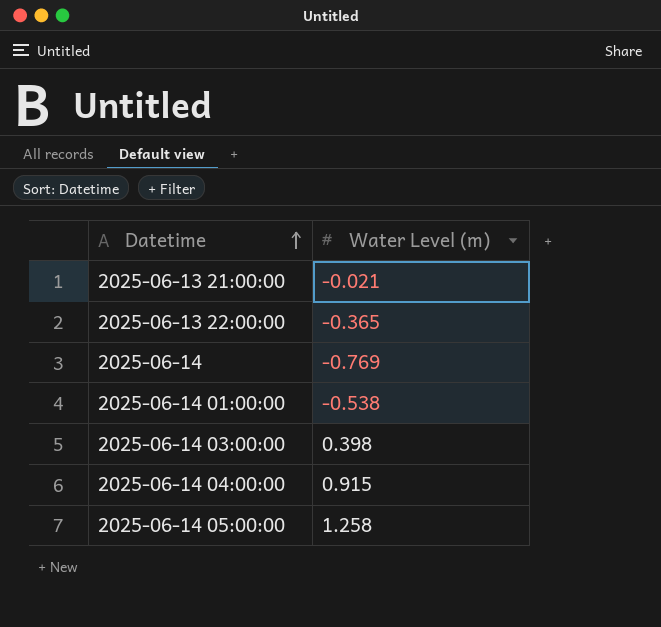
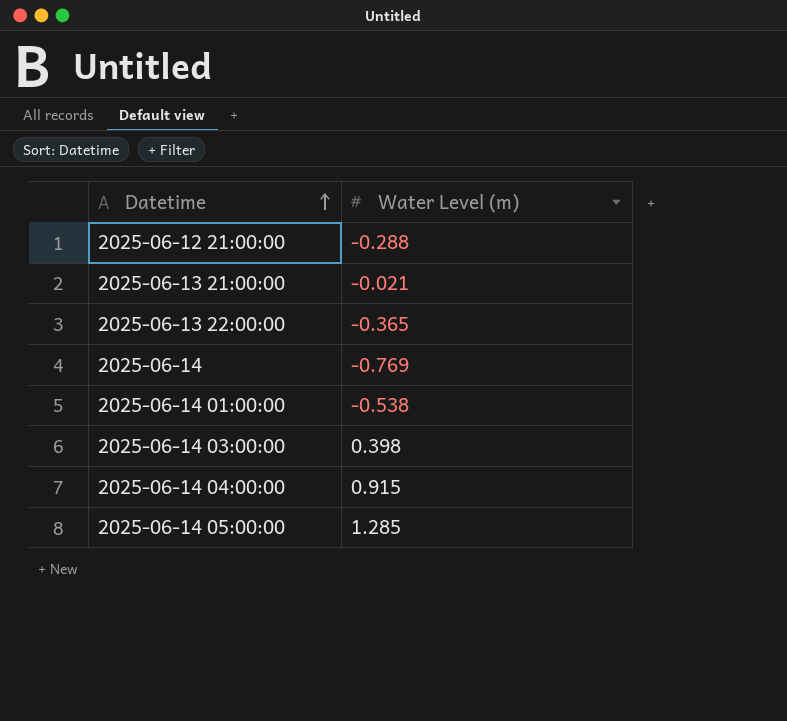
row 2025-06-12 21:00:00: none -> -0.288
2025-06-14 05:00:00 | Water Level (m): 1.258 -> 1.285

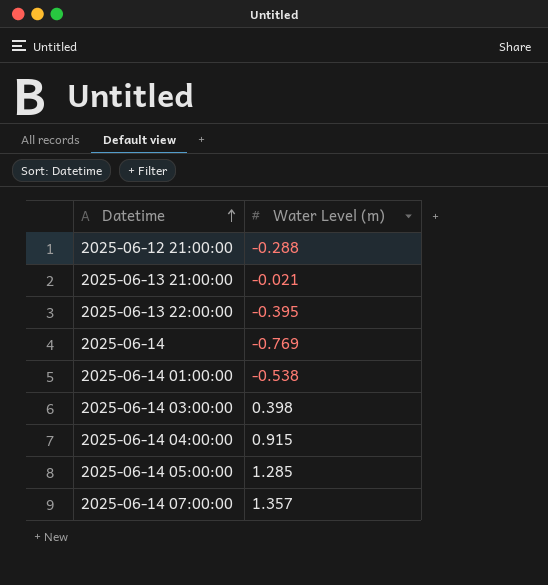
2025-06-13 22:00:00 | Water Level (m): -0.365 -> -0.395
row 2025-06-14 07:00:00: none -> 1.357

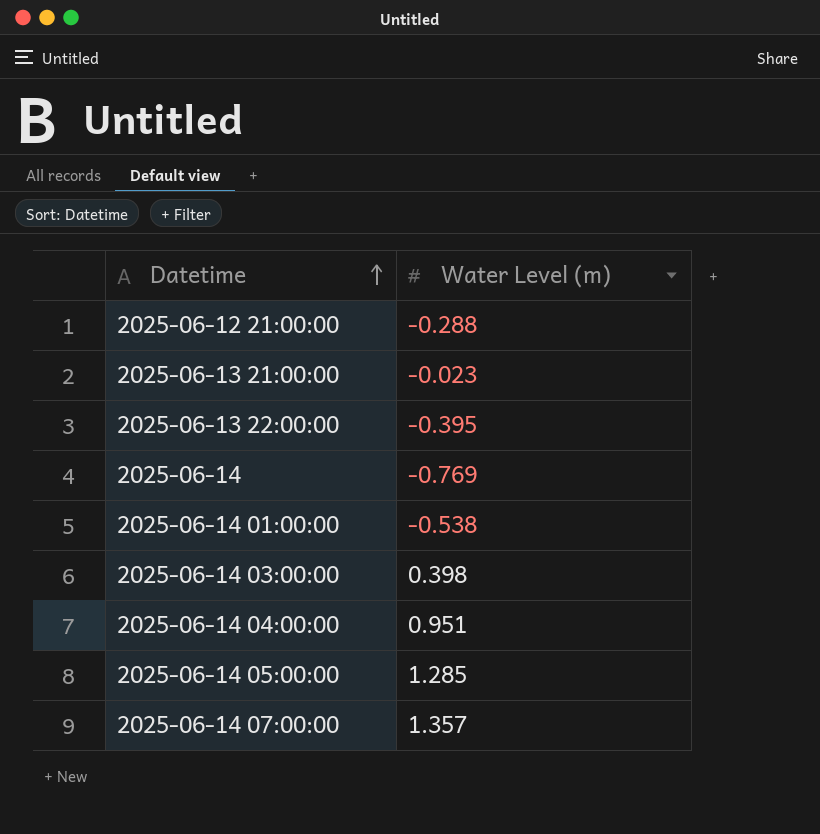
2025-06-13 21:00:00 | Water Level (m): -0.021 -> -0.023
2025-06-14 04:00:00 | Water Level (m): 0.915 -> 0.951

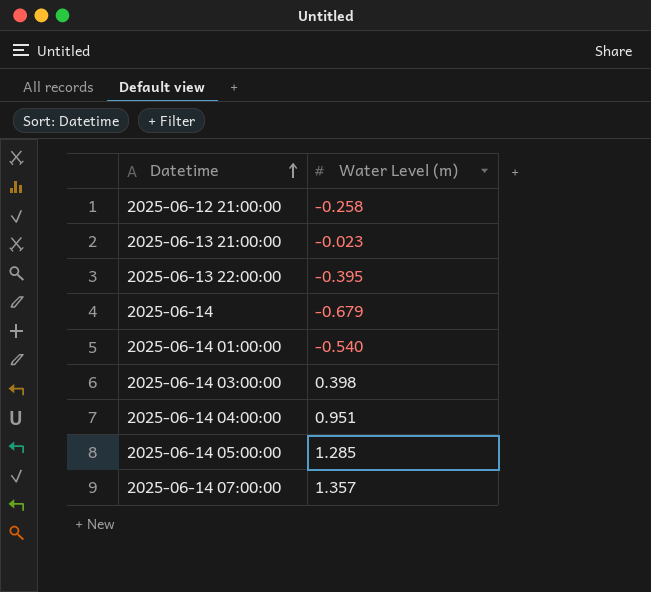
2025-06-12 21:00:00 | Water Level (m): -0.288 -> -0.258
2025-06-14 | Water Level (m): -0.769 -> -0.679
2025-06-14 01:00:00 | Water Level (m): -0.538 -> -0.540

